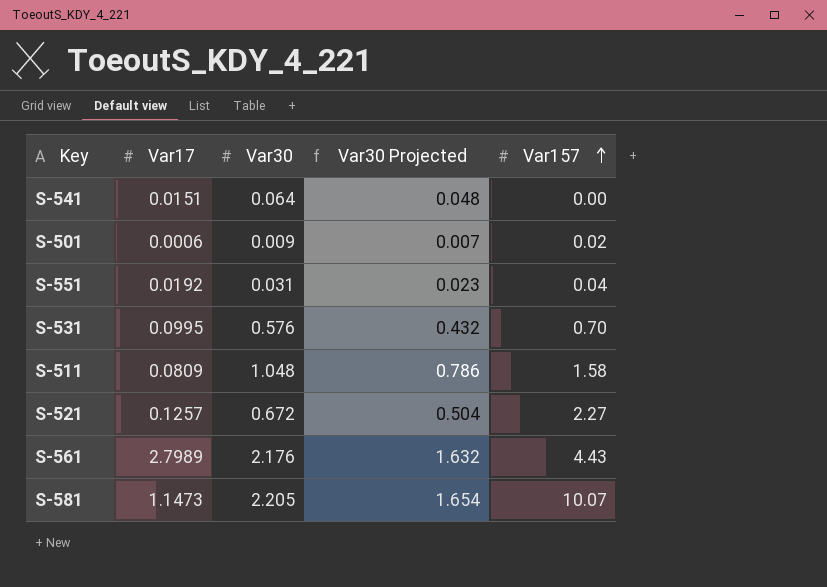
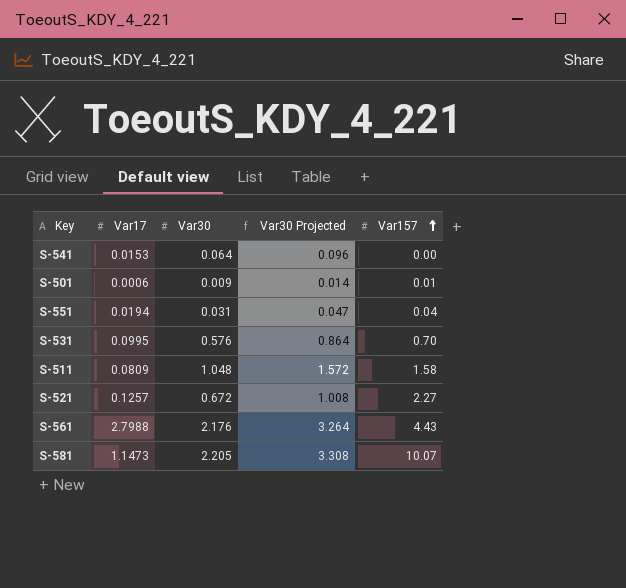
column Var30 Projected | formula: [Var30] * 0.75 -> [Var30] * 1.5
S-541 | Var17: 0.0151 -> 0.0153
S-501 | Var157: 0.02 -> 0.01
S-551 | Var17: 0.0192 -> 0.0194
S-561 | Var17: 2.7989 -> 2.7988

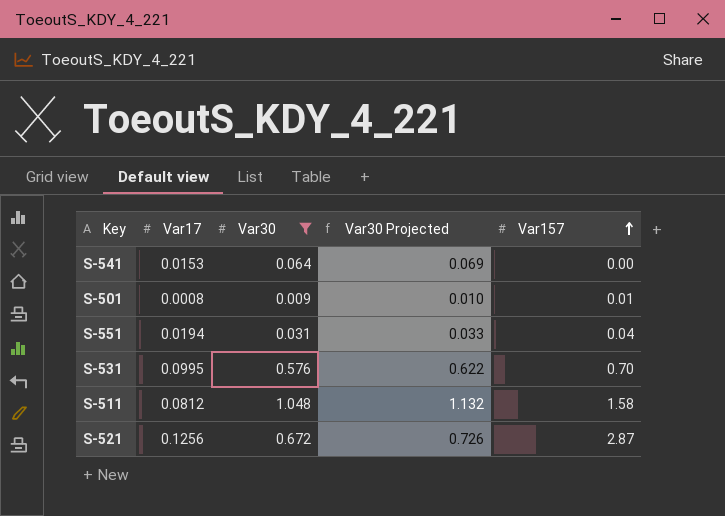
filter: none -> Var30 <= 1.048
column Var30 Projected | formula: [Var30] * 1.5 -> [Var30] * 1.08
S-501 | Var17: 0.0006 -> 0.0008
S-511 | Var17: 0.0809 -> 0.0812
S-521 | Var17: 0.1257 -> 0.1256
S-521 | Var157: 2.27 -> 2.87

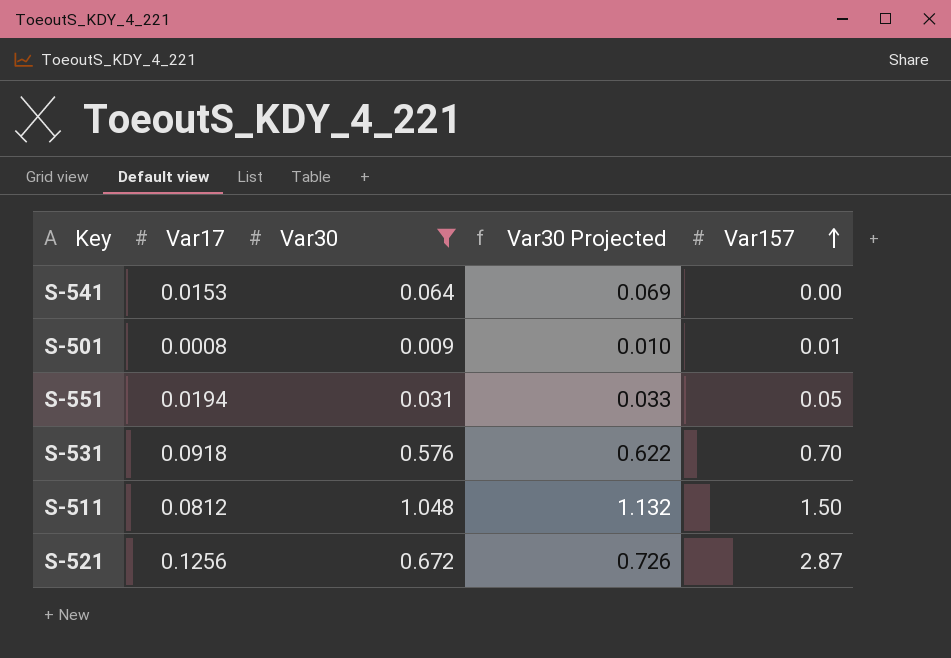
S-551 | Var157: 0.04 -> 0.05
S-531 | Var17: 0.0995 -> 0.0918
S-511 | Var157: 1.58 -> 1.50

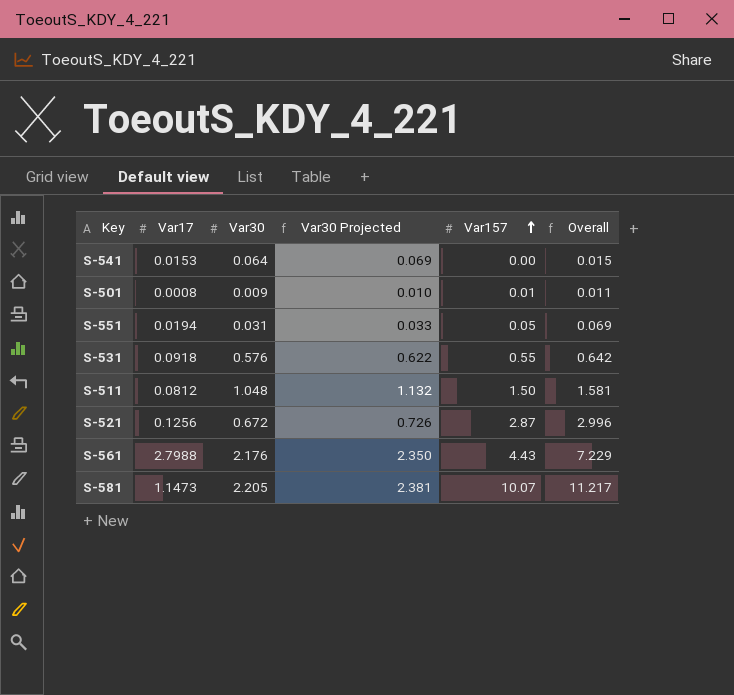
filter: Var30 <= 1.048 -> none
column Overall | formula: none -> [Var17] + [Var157]
S-531 | Var157: 0.70 -> 0.55

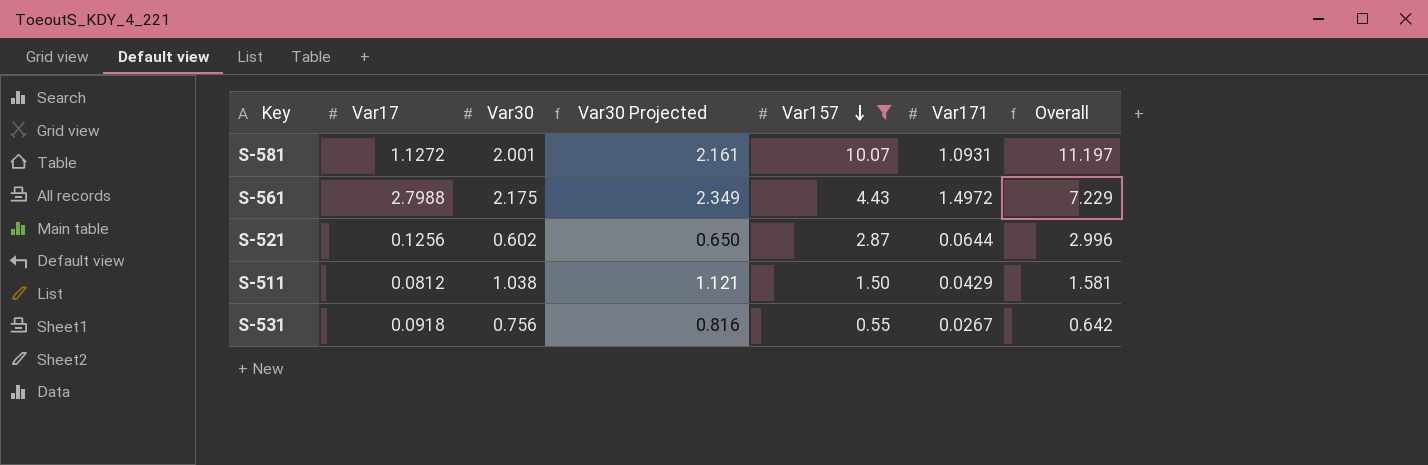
filter: none -> Var157 >= 0.55
row order: Var157 ascending -> Var157 descending
column Var171 | position: none -> 6
S-581 | Var17: 1.1473 -> 1.1272
S-581 | Var30: 2.205 -> 2.001
S-581 | Var30 Projected: 2.381 -> 2.161
S-581 | Overall: 11.217 -> 11.197
S-561 | Var30: 2.176 -> 2.175
S-561 | Var30 Projected: 2.350 -> 2.349
S-521 | Var30: 0.672 -> 0.602
S-521 | Var30 Projected: 0.726 -> 0.650
S-511 | Var30: 1.048 -> 1.038
S-511 | Var30 Projected: 1.132 -> 1.121
S-531 | Var30: 0.576 -> 0.756
S-531 | Var30 Projected: 0.622 -> 0.816

